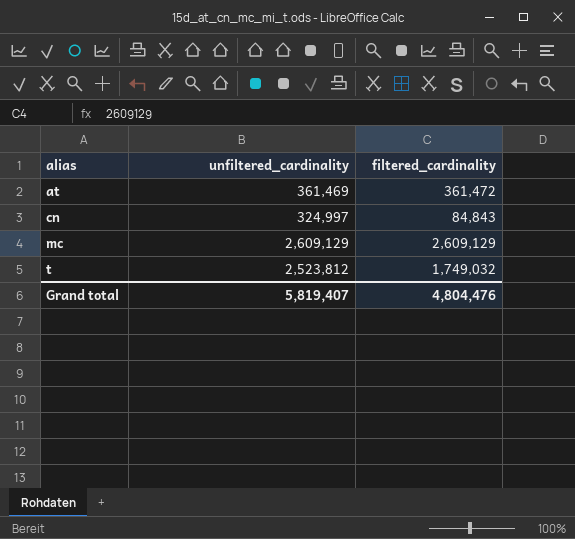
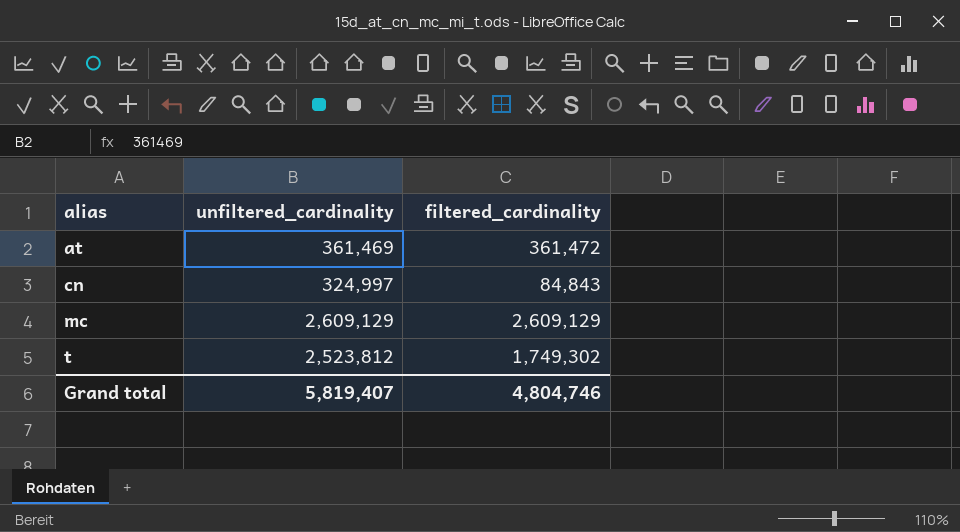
t | filtered_cardinality: 1,749,032 -> 1,749,302
Grand total | filtered_cardinality: 4,804,476 -> 4,804,746

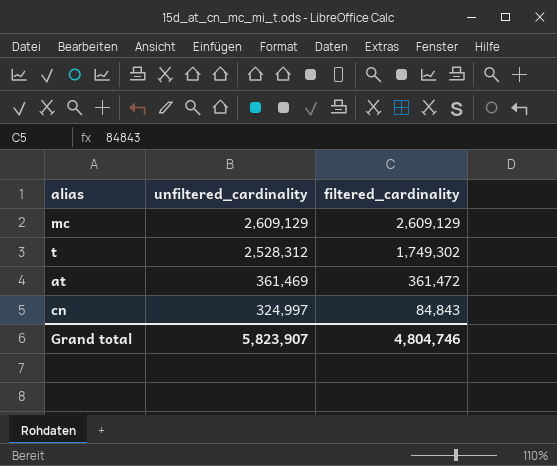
row order: alias ascending -> unfiltered_cardinality descending
t | unfiltered_cardinality: 2,523,812 -> 2,528,312
Grand total | unfiltered_cardinality: 5,819,407 -> 5,823,907

